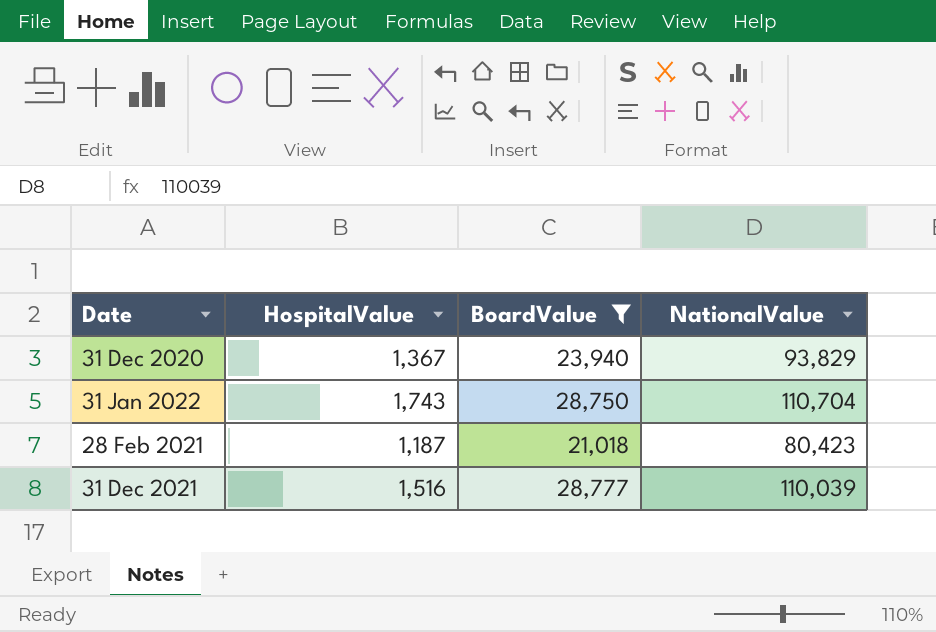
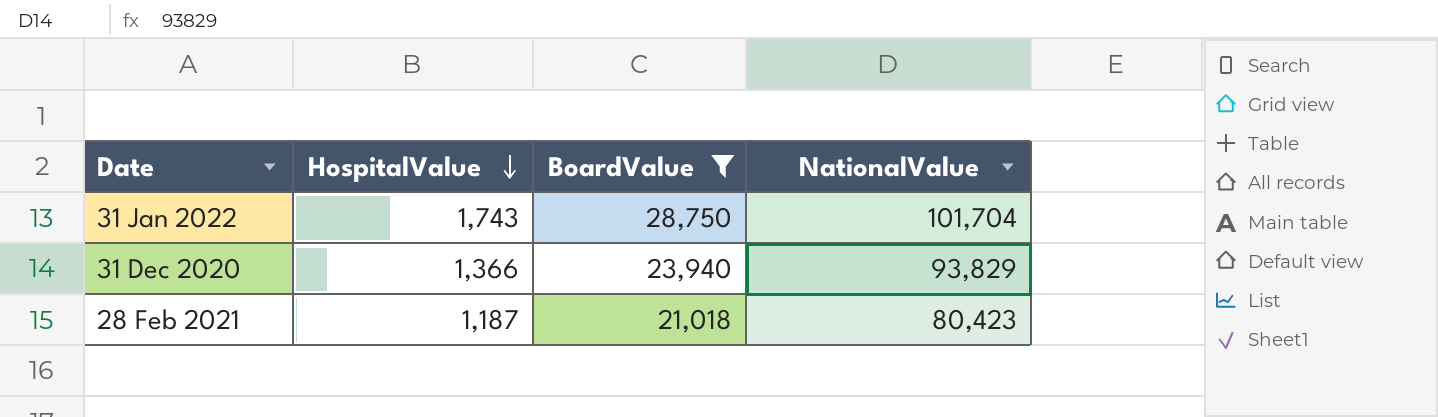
row order: none -> HospitalValue descending
row 31 Dec 2021: 1,516 | 28,777 | 110,039 -> none
31 Jan 2022 | NationalValue: 110,704 -> 101,704
31 Dec 2020 | HospitalValue: 1,367 -> 1,366

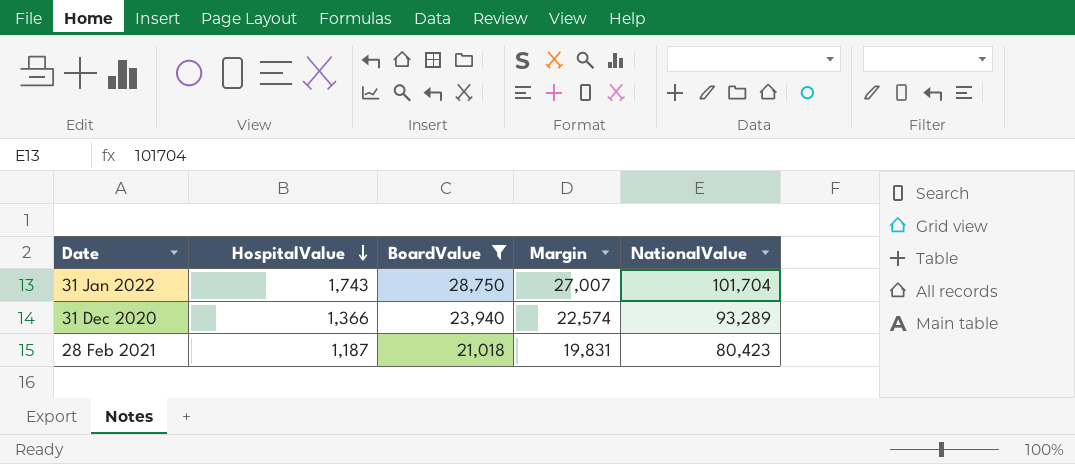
column Margin | formula: none -> [BoardValue] - [HospitalValue]
31 Dec 2020 | NationalValue: 93,829 -> 93,289

